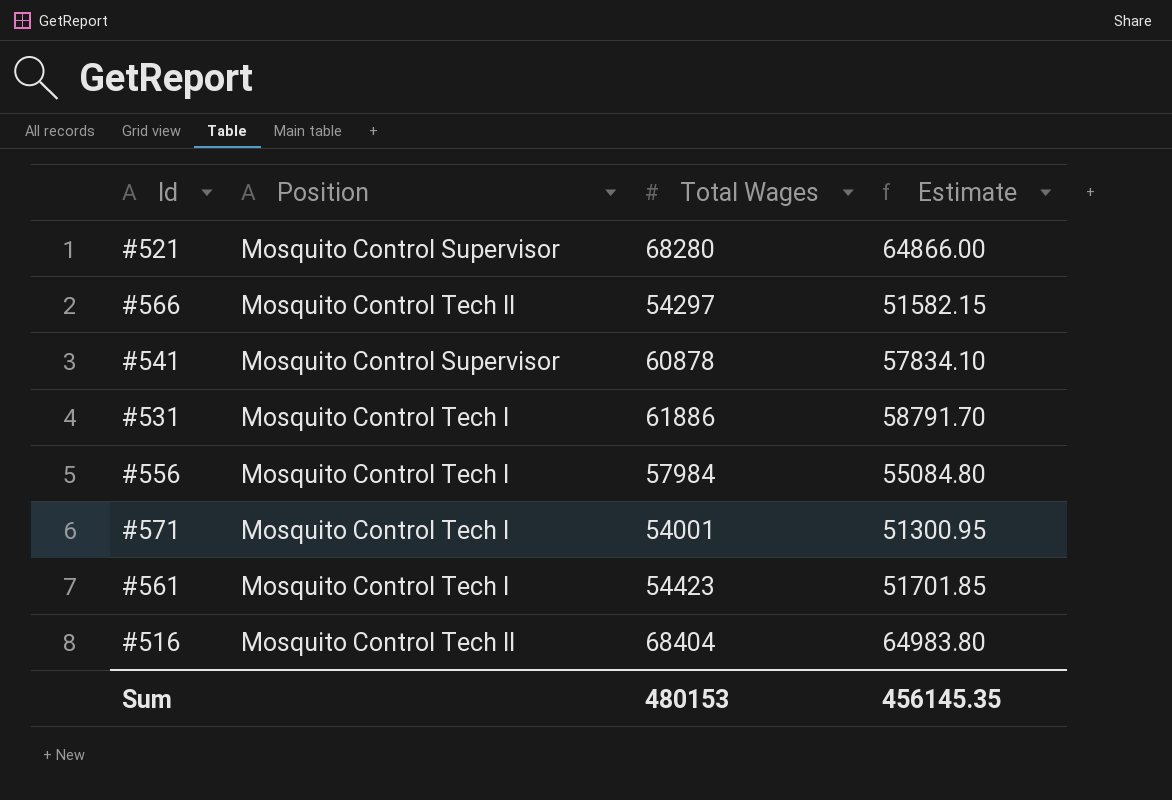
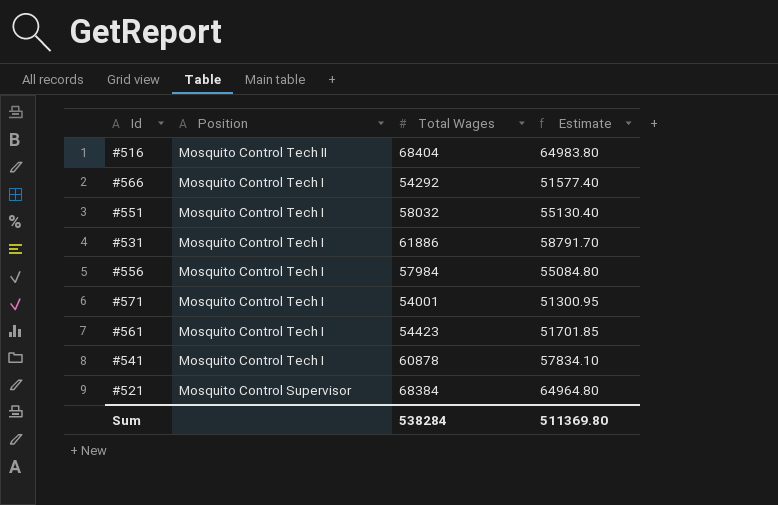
row order: none -> Position descending
#566 | Position: Mosquito Control Tech II -> Mosquito Control Tech I
#566 | Total Wages: 54297 -> 54292
#566 | Estimate: 51582.15 -> 51577.40
row #551: none -> Mosquito Control Tech I | 58032 | 55130.40
#541 | Position: Mosquito Control Supervisor -> Mosquito Control Tech I
#521 | Total Wages: 68280 -> 68384
#521 | Estimate: 64866.00 -> 64964.80
Sum | Total Wages: 480153 -> 538284
Sum | Estimate: 456145.35 -> 511369.80

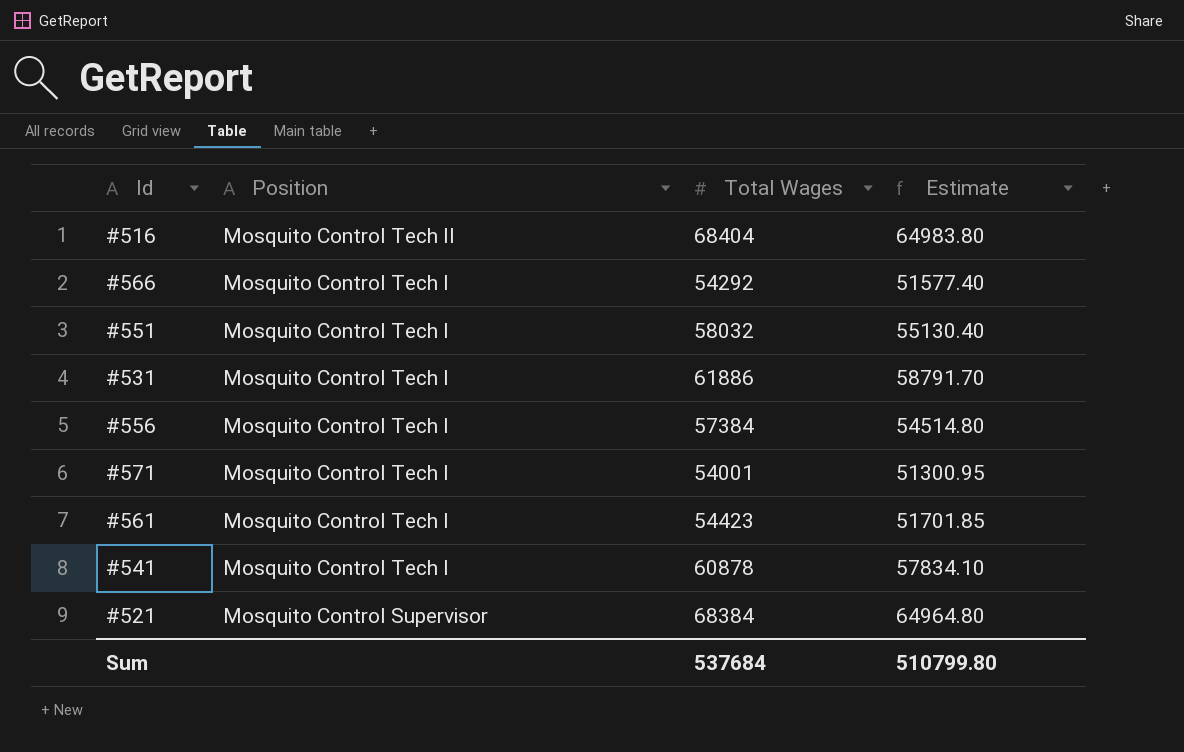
#556 | Total Wages: 57984 -> 57384
#556 | Estimate: 55084.80 -> 54514.80
Sum | Total Wages: 538284 -> 537684
Sum | Estimate: 511369.80 -> 510799.80

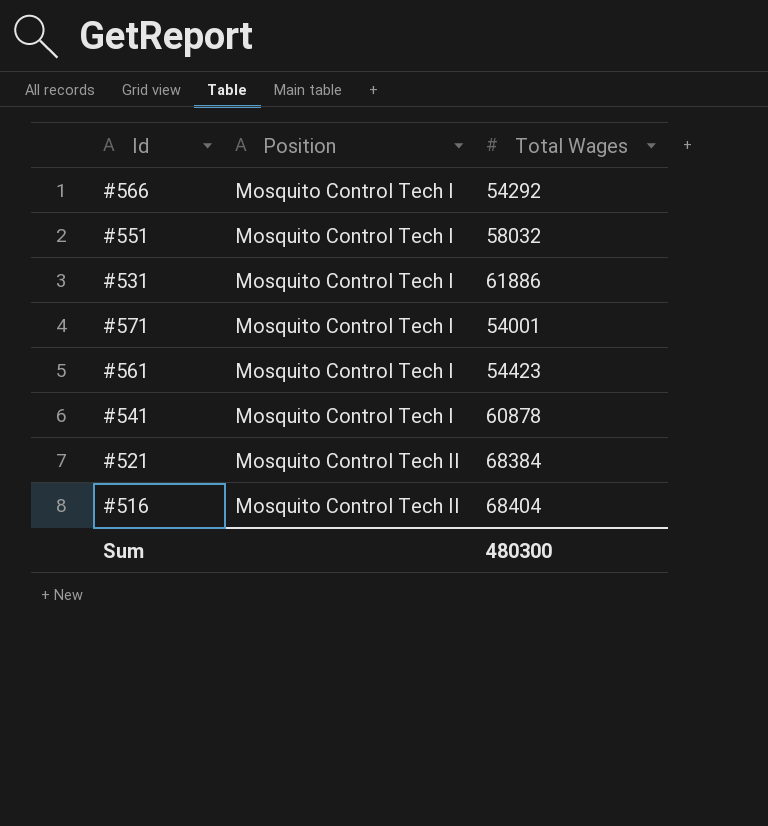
row order: Position descending -> Position ascending
column Estimate | formula: [Total Wages] * 0.95 -> none
row #556: Mosquito Control Tech I | 57384 | 54514.80 -> none
#521 | Position: Mosquito Control Supervisor -> Mosquito Control Tech II
Sum | Total Wages: 537684 -> 480300

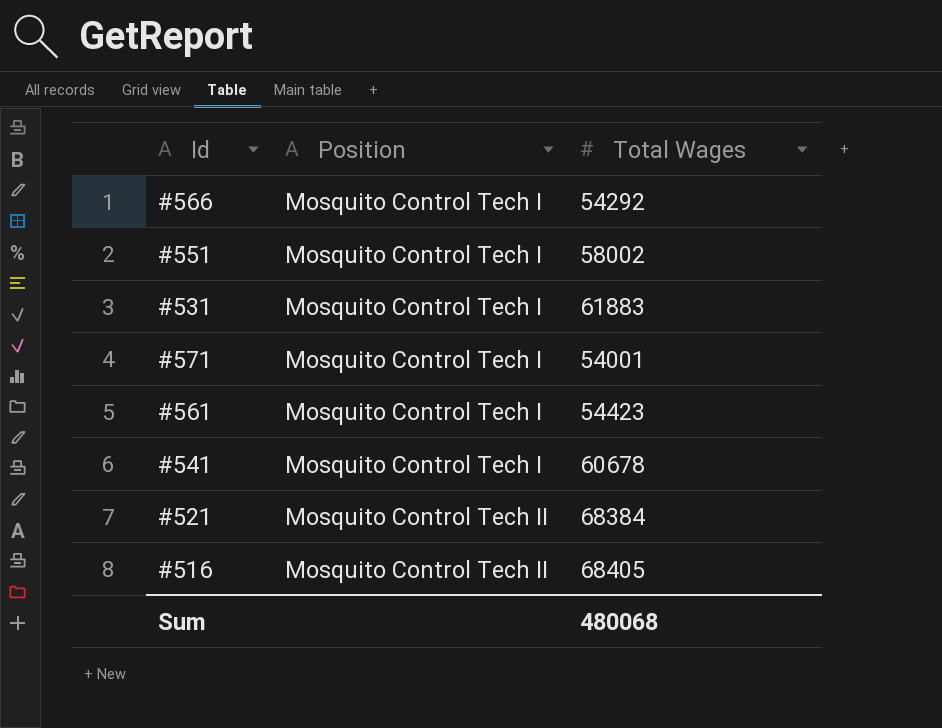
#551 | Total Wages: 58032 -> 58002
#531 | Total Wages: 61886 -> 61883
#541 | Total Wages: 60878 -> 60678
#516 | Total Wages: 68404 -> 68405
Sum | Total Wages: 480300 -> 480068

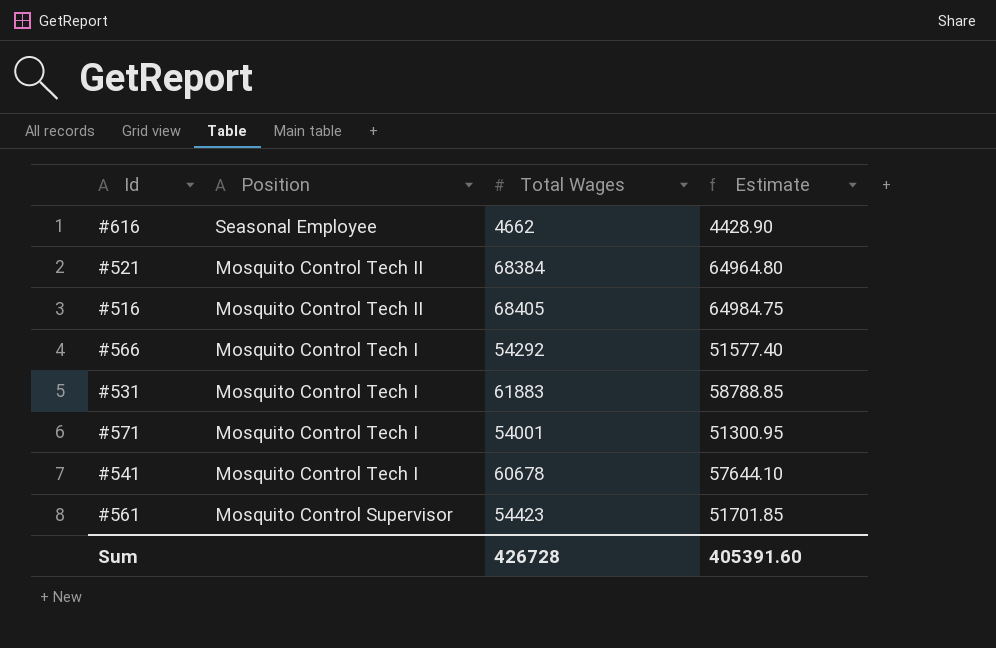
row order: Position ascending -> Position descending
column Estimate | formula: none -> [Total Wages] * 0.95
row #551: Mosquito Control Tech I | 58002 -> none
row #616: none -> Seasonal Employee | 4662 | 4428.90
#561 | Position: Mosquito Control Tech I -> Mosquito Control Supervisor
Sum | Total Wages: 480068 -> 426728

